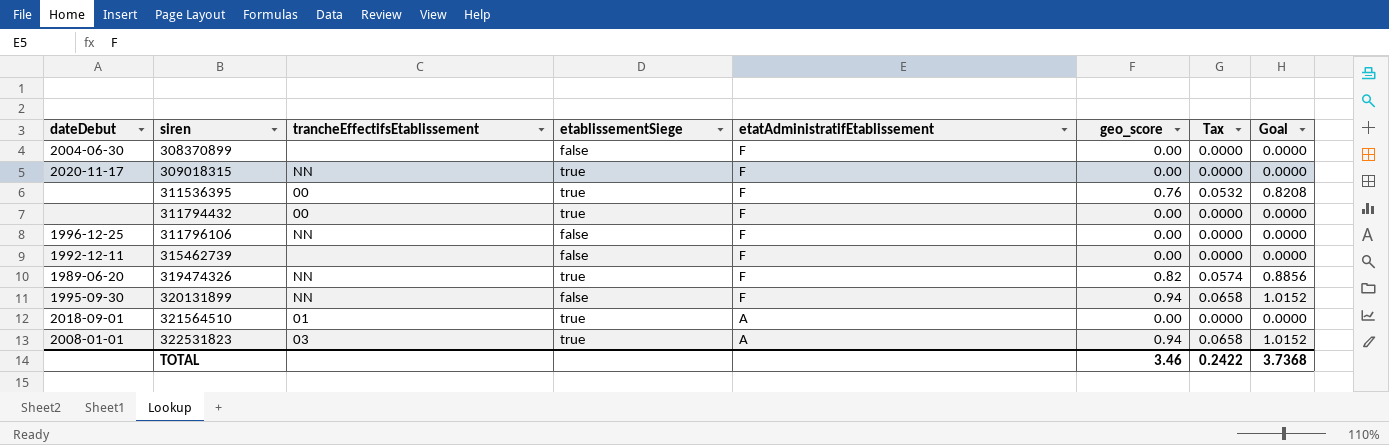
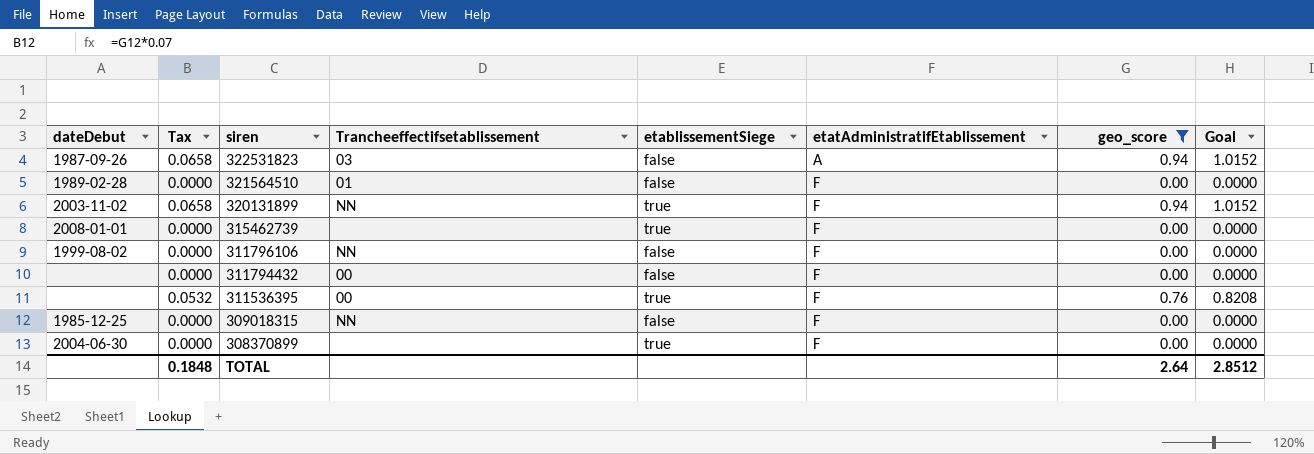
filter: none -> geo_score != 0.82
row order: siren ascending -> siren descending
column Tax | position: 7 -> 2
column name: trancheEffectifsEtablissement -> Trancheeffectifsetablissement
322531823 | dateDebut: 2008-01-01 -> 1987-09-26
322531823 | etablissementSiege: true -> false
321564510 | dateDebut: 2018-09-01 -> 1989-02-28
321564510 | etablissementSiege: true -> false
321564510 | etatAdministratifEtablissement: A -> F
320131899 | dateDebut: 1995-09-30 -> 2003-11-02
320131899 | etablissementSiege: false -> true
315462739 | dateDebut: 1992-12-11 -> 2008-01-01
315462739 | etablissementSiege: false -> true
311796106 | dateDebut: 1996-12-25 -> 1999-08-02
311794432 | etablissementSiege: true -> false
309018315 | dateDebut: 2020-11-17 -> 1985-12-25
309018315 | etablissementSiege: true -> false
308370899 | etablissementSiege: false -> true
TOTAL | Tax: 0.2422 -> 0.1848
TOTAL | geo_score: 3.46 -> 2.64
TOTAL | Goal: 3.7368 -> 2.8512

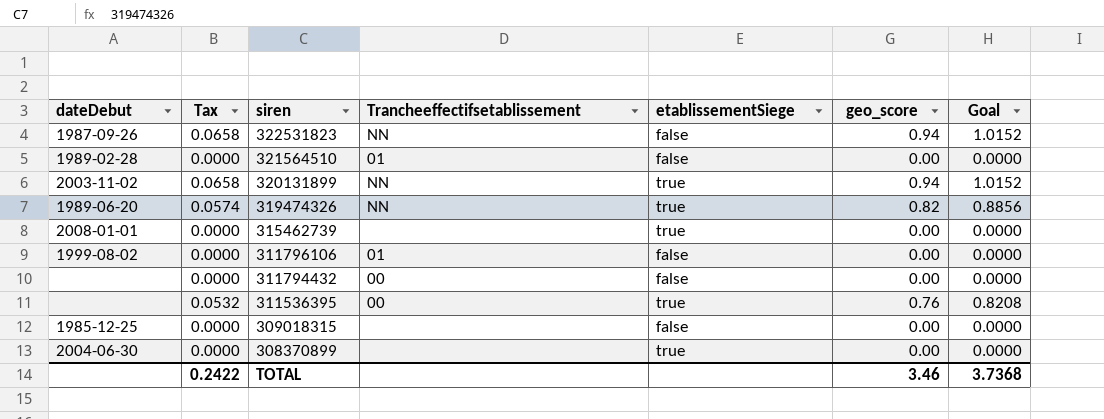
filter: geo_score != 0.82 -> none
column etatAdministratifEtablissement | position: 6 -> none
322531823 | Trancheeffectifsetablissement: 03 -> NN
311796106 | Trancheeffectifsetablissement: NN -> 01
309018315 | Trancheeffectifsetablissement: NN -> none
TOTAL | Tax: 0.1848 -> 0.2422
TOTAL | geo_score: 2.64 -> 3.46
TOTAL | Goal: 2.8512 -> 3.7368

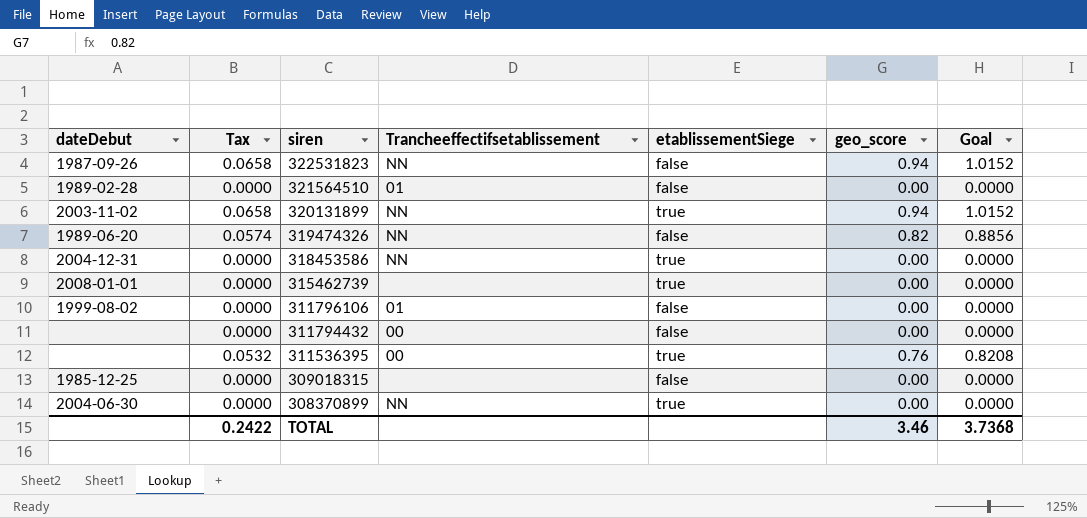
319474326 | etablissementSiege: true -> false
row 318453586: none -> 2004-12-31 | 0.0000 | NN | true | 0.00 | 0.0000
308370899 | Trancheeffectifsetablissement: none -> NN

